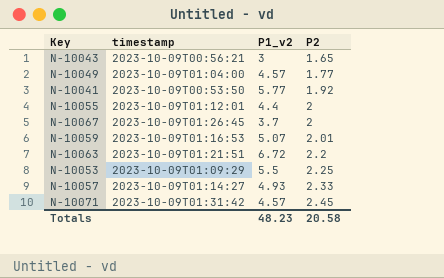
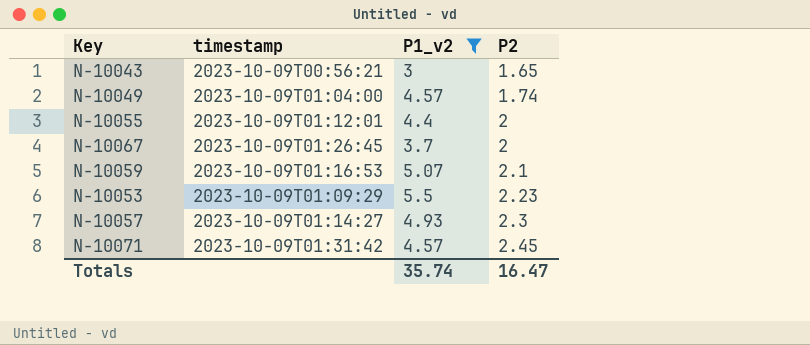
filter: none -> P1_v2 <= 5.5
N-10049 | P2: 1.77 -> 1.74
N-10059 | P2: 2.01 -> 2.1
N-10053 | P2: 2.25 -> 2.23
N-10057 | P2: 2.33 -> 2.3
Totals | P1_v2: 48.23 -> 35.74
Totals | P2: 20.58 -> 16.47

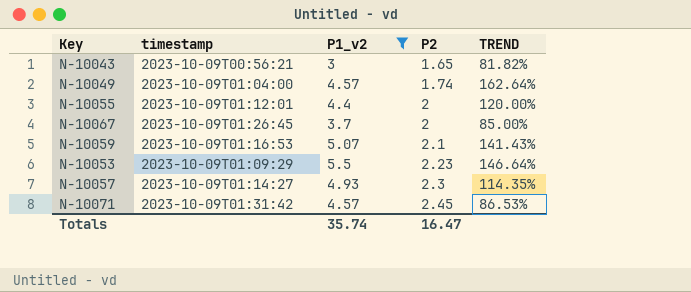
column TREND | formula: none -> ([P1_v2] - [P2]) / [P2]

